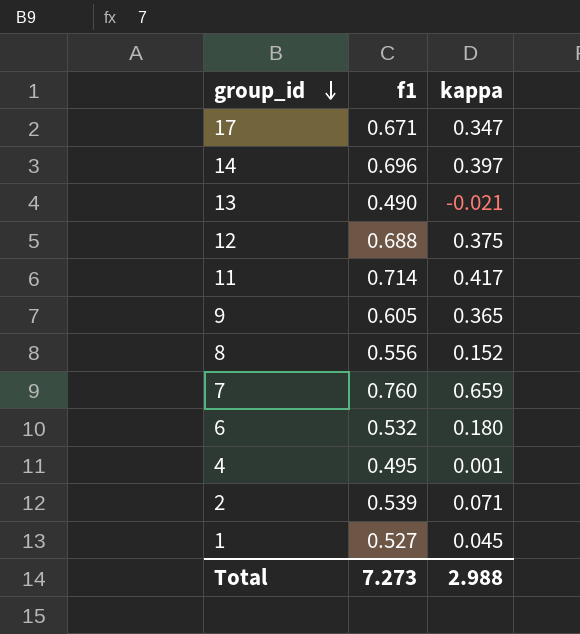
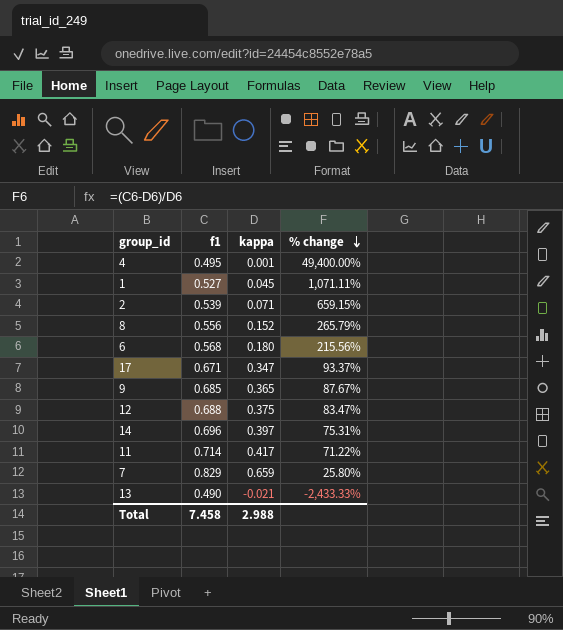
row order: group_id descending -> % change descending
column % change | formula: none -> ([f1] - [kappa]) / [kappa]
6 | f1: 0.532 -> 0.568
9 | f1: 0.605 -> 0.685
7 | f1: 0.760 -> 0.829
Total | f1: 7.273 -> 7.458

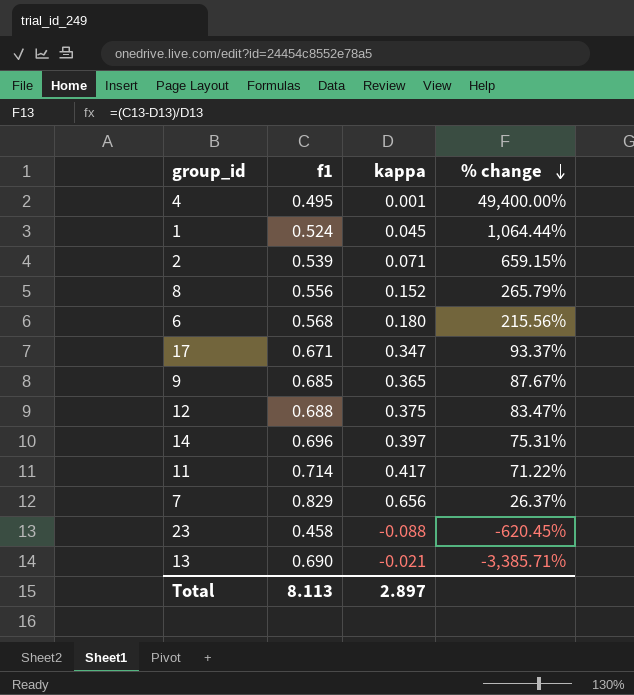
1 | f1: 0.527 -> 0.524
1 | % change: 1,071.11% -> 1,064.44%
7 | kappa: 0.659 -> 0.656
7 | % change: 25.80% -> 26.37%
row 23: none -> 0.458 | -0.088 | -620.45%
13 | f1: 0.490 -> 0.690
13 | % change: -2,433.33% -> -3,385.71%
Total | f1: 7.458 -> 8.113
Total | kappa: 2.988 -> 2.897

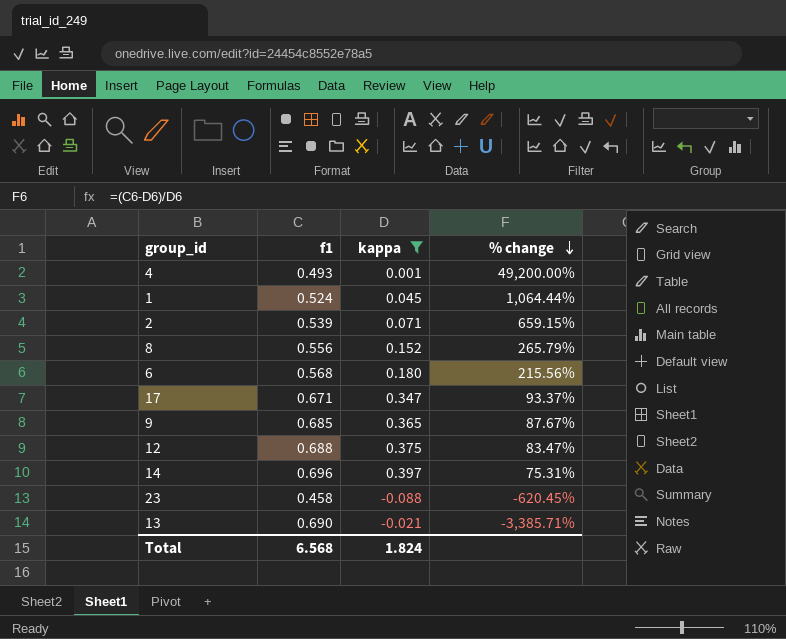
filter: none -> kappa <= 0.397
4 | f1: 0.495 -> 0.493
4 | % change: 49,400.00% -> 49,200.00%
Total | f1: 8.113 -> 6.568
Total | kappa: 2.897 -> 1.824

